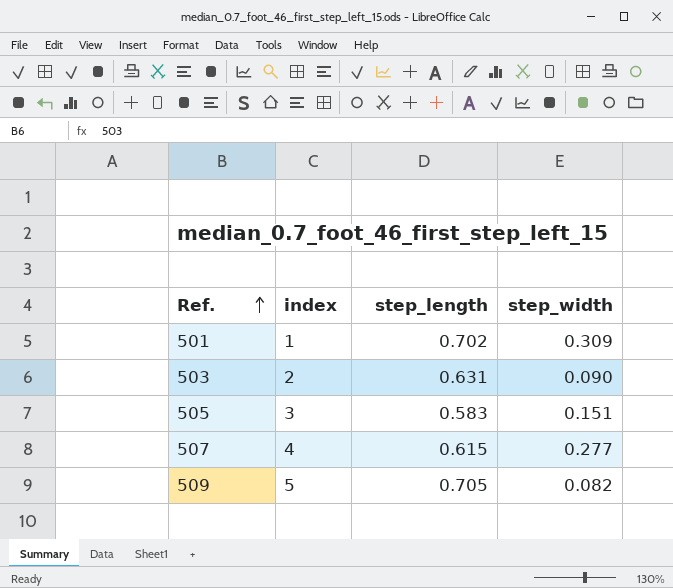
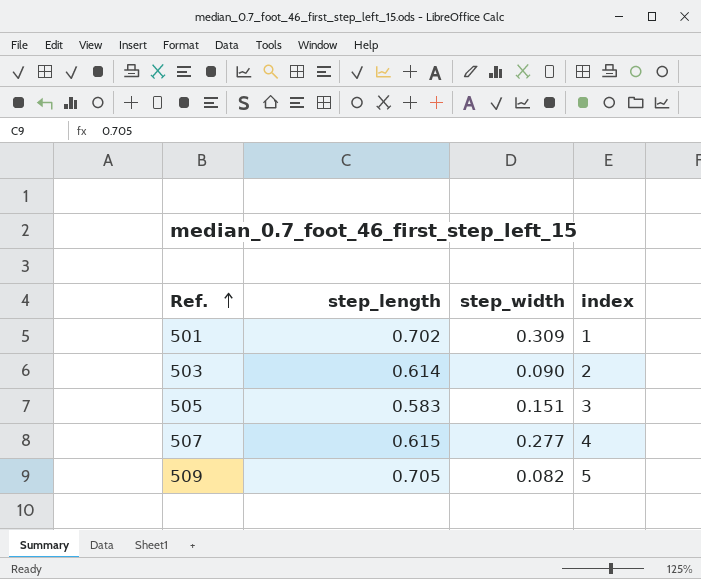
column index | position: 2 -> 4
503 | step_length: 0.631 -> 0.614

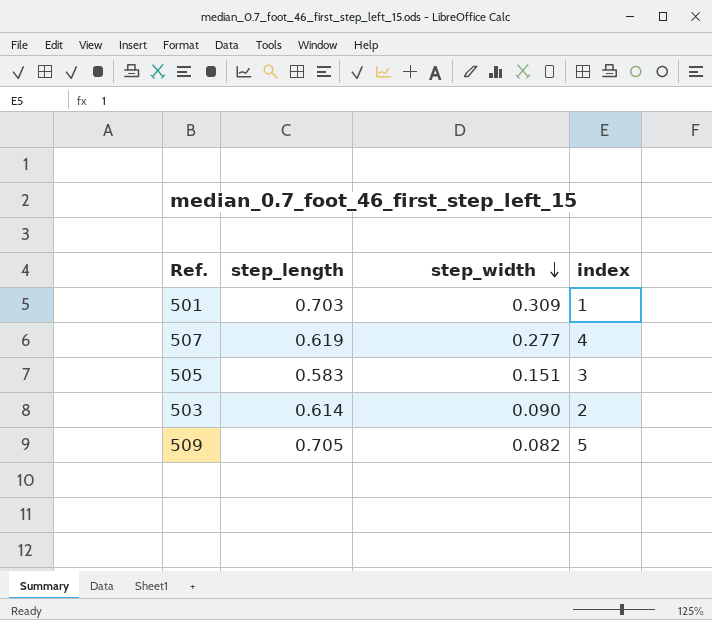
row order: Ref. ascending -> step_width descending
501 | step_length: 0.702 -> 0.703
507 | step_length: 0.615 -> 0.619

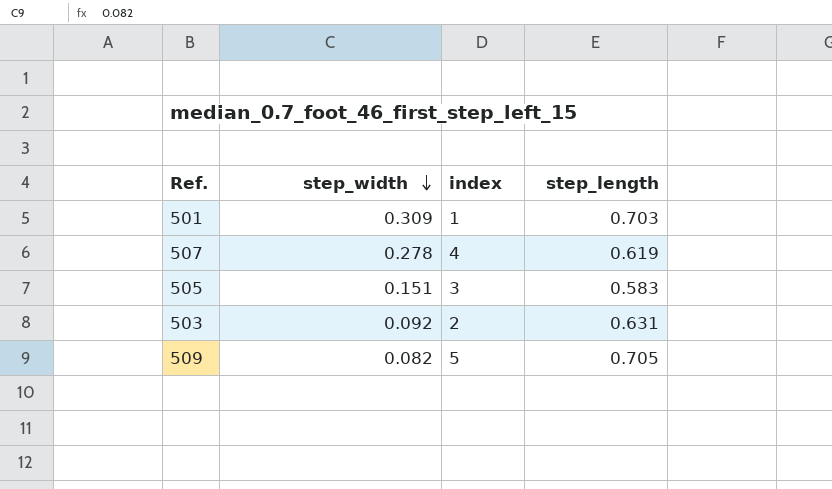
column step_length | position: 2 -> 4
507 | step_width: 0.277 -> 0.278
503 | step_width: 0.090 -> 0.092
503 | step_length: 0.614 -> 0.631

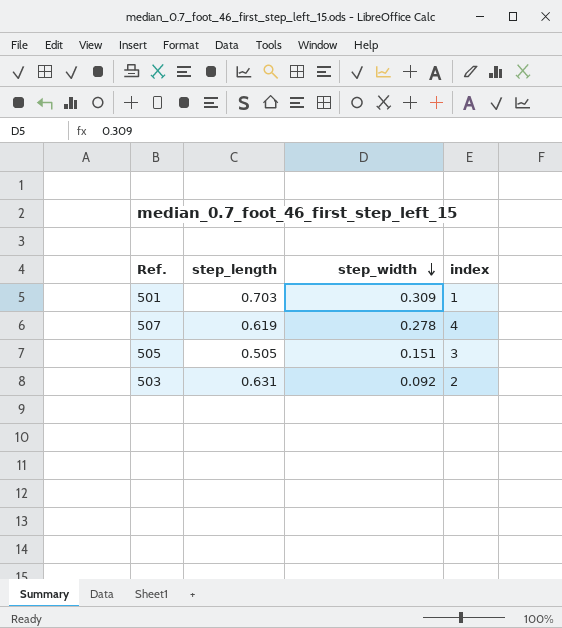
column step_length | position: 4 -> 2
row 509: 0.082 | 5 | 0.705 -> none
505 | step_length: 0.583 -> 0.505

